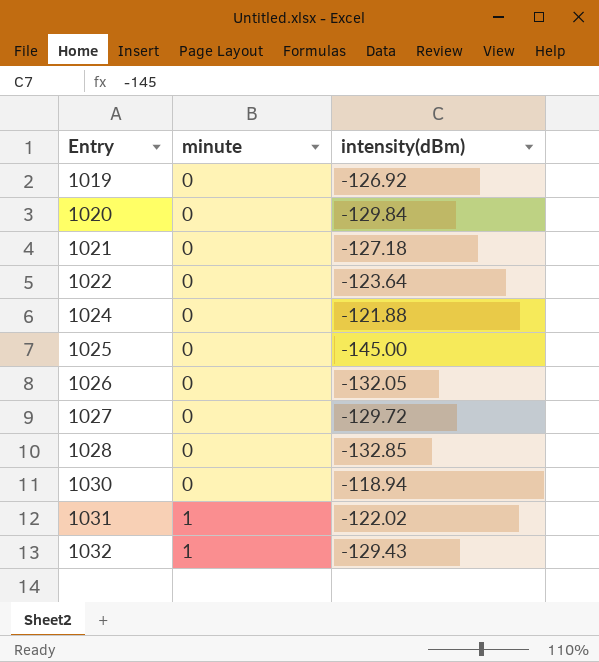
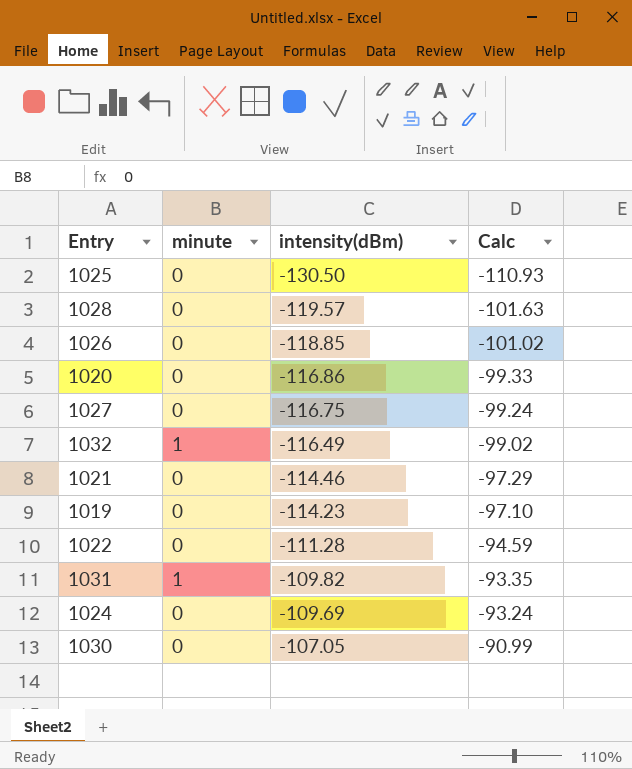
row order: Entry ascending -> intensity(dBm) ascending
column Calc | formula: none -> [intensity(dBm)] * 0.85
1025 | intensity(dBm): -145.00 -> -130.50
1028 | intensity(dBm): -132.85 -> -119.57
1026 | intensity(dBm): -132.05 -> -118.85
1020 | intensity(dBm): -129.84 -> -116.86
1027 | intensity(dBm): -129.72 -> -116.75
1032 | intensity(dBm): -129.43 -> -116.49
1021 | intensity(dBm): -127.18 -> -114.46
1019 | intensity(dBm): -126.92 -> -114.23
1022 | intensity(dBm): -123.64 -> -111.28
1031 | intensity(dBm): -122.02 -> -109.82
1024 | intensity(dBm): -121.88 -> -109.69
1030 | intensity(dBm): -118.94 -> -107.05

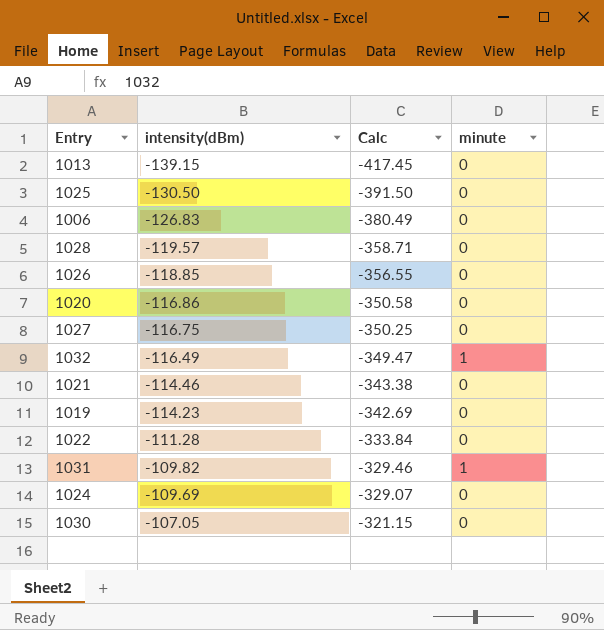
column Calc | formula: [intensity(dBm)] * 0.85 -> [intensity(dBm)] * 3
column minute | position: 2 -> 4
row 1013: none -> -139.15 | -417.45 | 0
row 1006: none -> -126.83 | -380.49 | 0

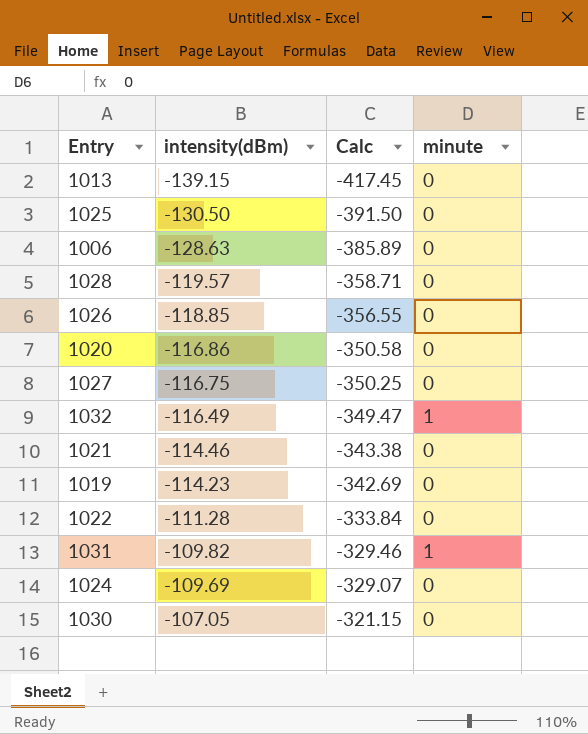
1006 | intensity(dBm): -126.83 -> -128.63
1006 | Calc: -380.49 -> -385.89

